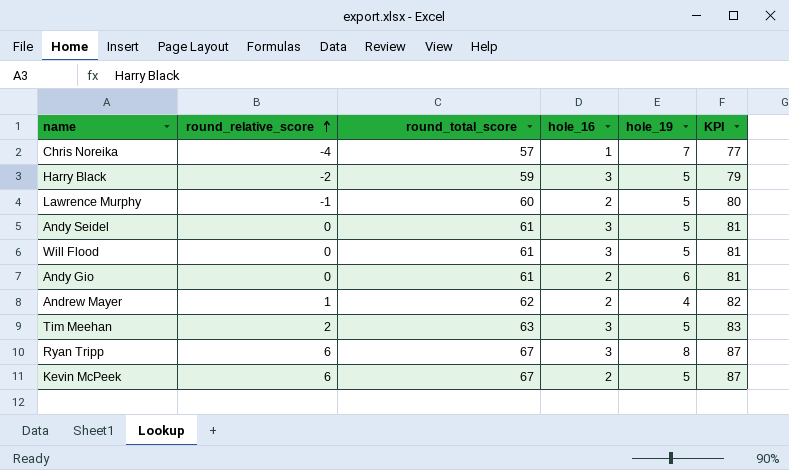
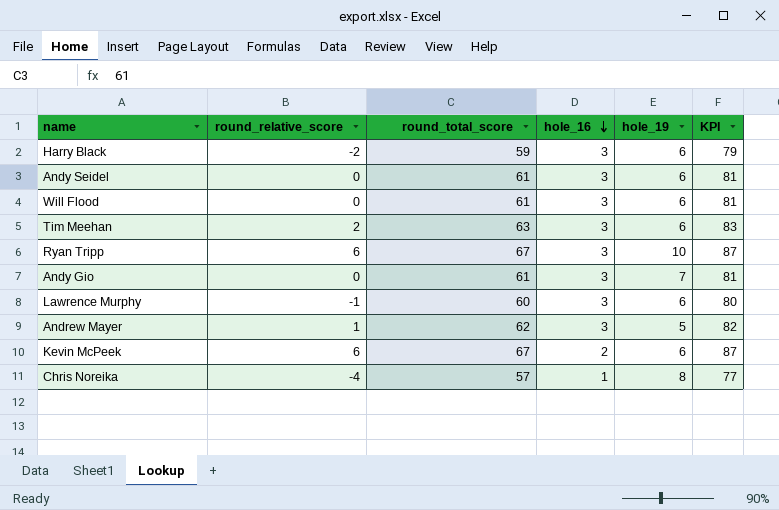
row order: round_relative_score ascending -> hole_16 descending
Harry Black | hole_19: 5 -> 6
Andy Seidel | hole_19: 5 -> 6
Will Flood | hole_19: 5 -> 6
Tim Meehan | hole_19: 5 -> 6
Ryan Tripp | hole_19: 8 -> 10
Andy Gio | hole_16: 2 -> 3
Andy Gio | hole_19: 6 -> 7
Lawrence Murphy | hole_16: 2 -> 3
Lawrence Murphy | hole_19: 5 -> 6
Andrew Mayer | hole_16: 2 -> 3
Andrew Mayer | hole_19: 4 -> 5
Kevin McPeek | hole_19: 5 -> 6
Chris Noreika | hole_19: 7 -> 8

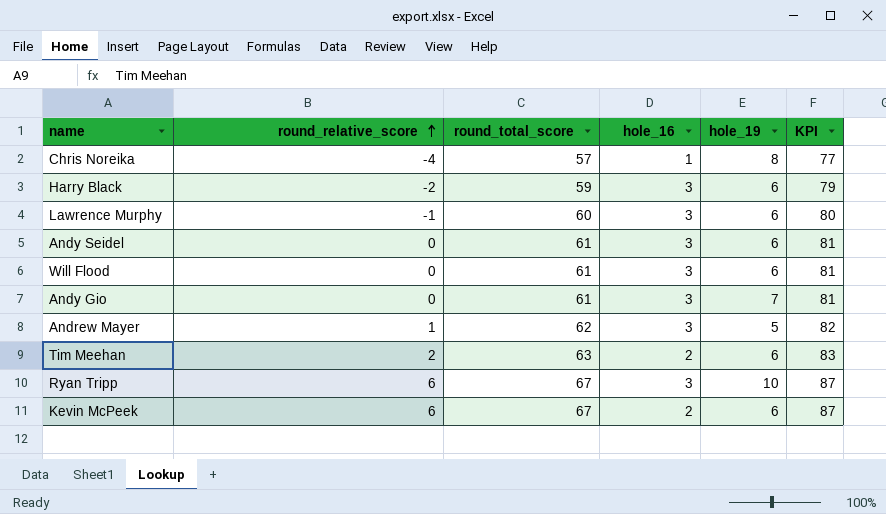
row order: hole_16 descending -> round_relative_score ascending
Tim Meehan | hole_16: 3 -> 2

